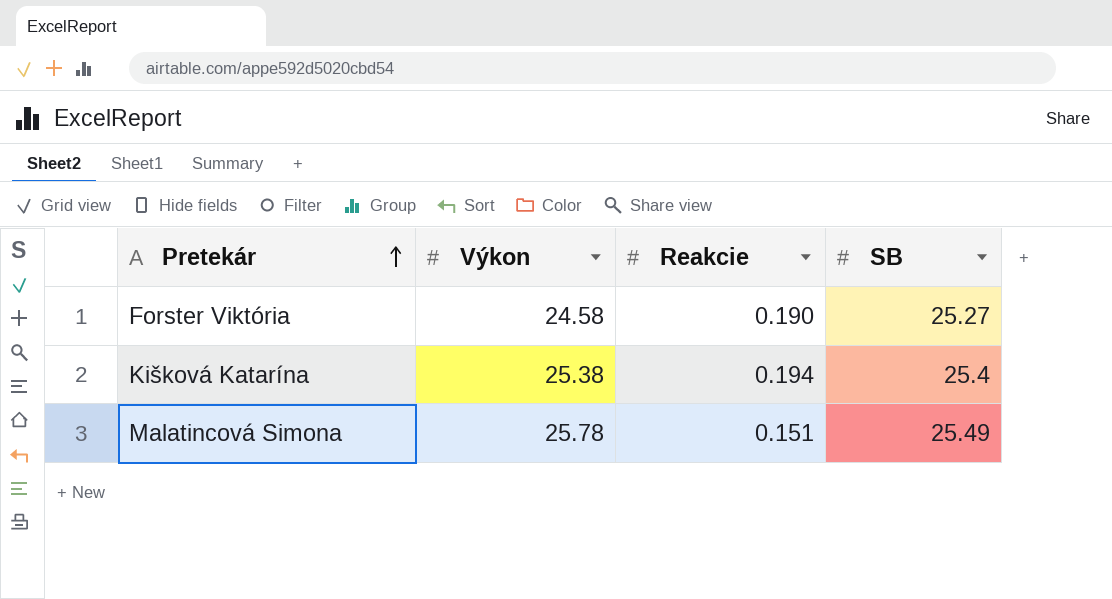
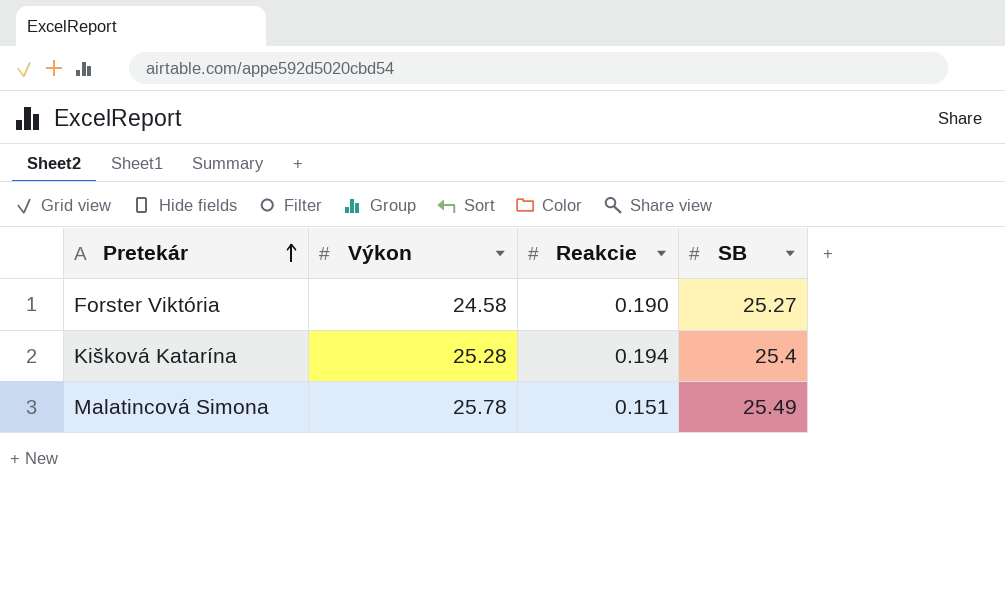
Kišková Katarína | Výkon: 25.38 -> 25.28

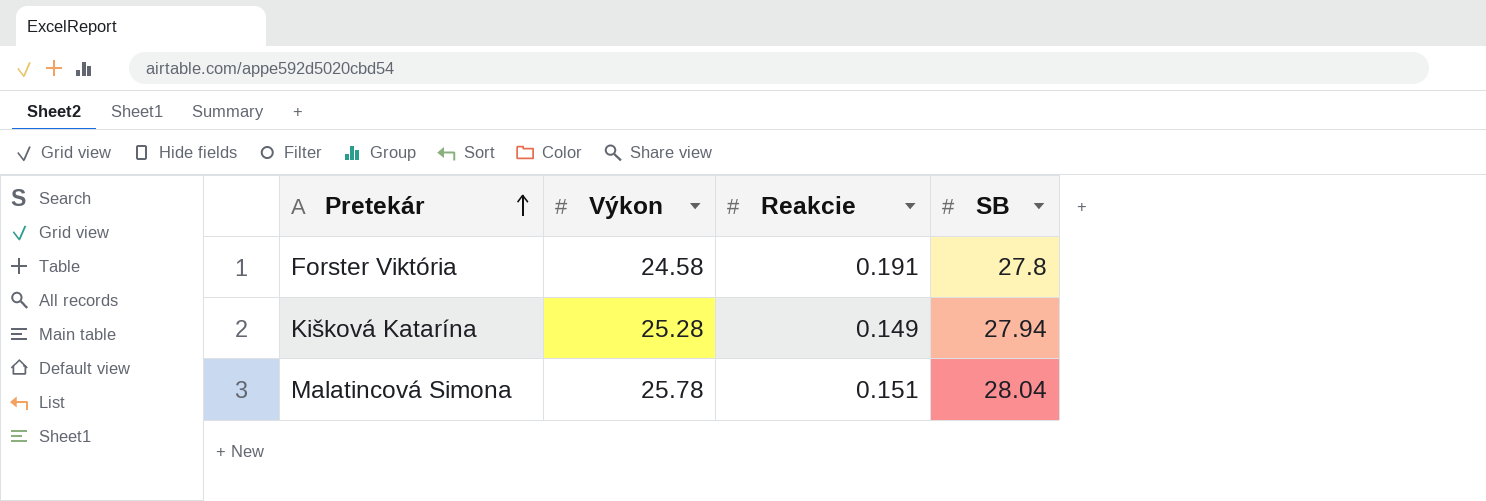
Forster Viktória | Reakcie: 0.190 -> 0.191
Forster Viktória | SB: 25.27 -> 27.8
Kišková Katarína | Reakcie: 0.194 -> 0.149
Kišková Katarína | SB: 25.4 -> 27.94
Malatincová Simona | SB: 25.49 -> 28.04

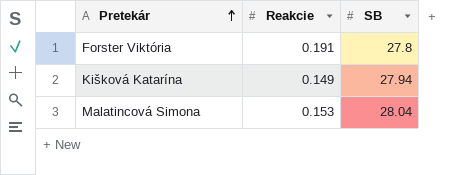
column Výkon | position: 2 -> none
Malatincová Simona | Reakcie: 0.151 -> 0.153

